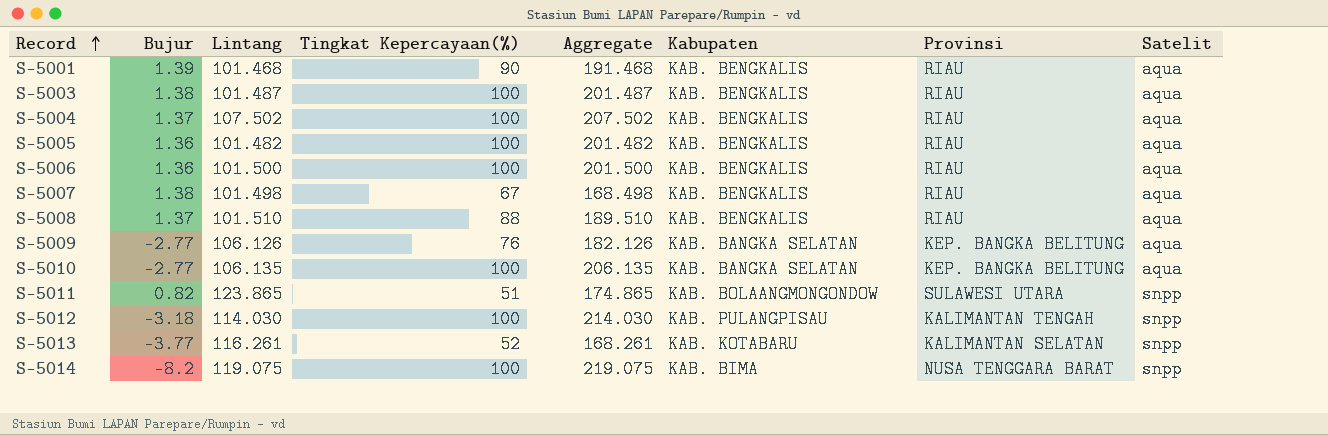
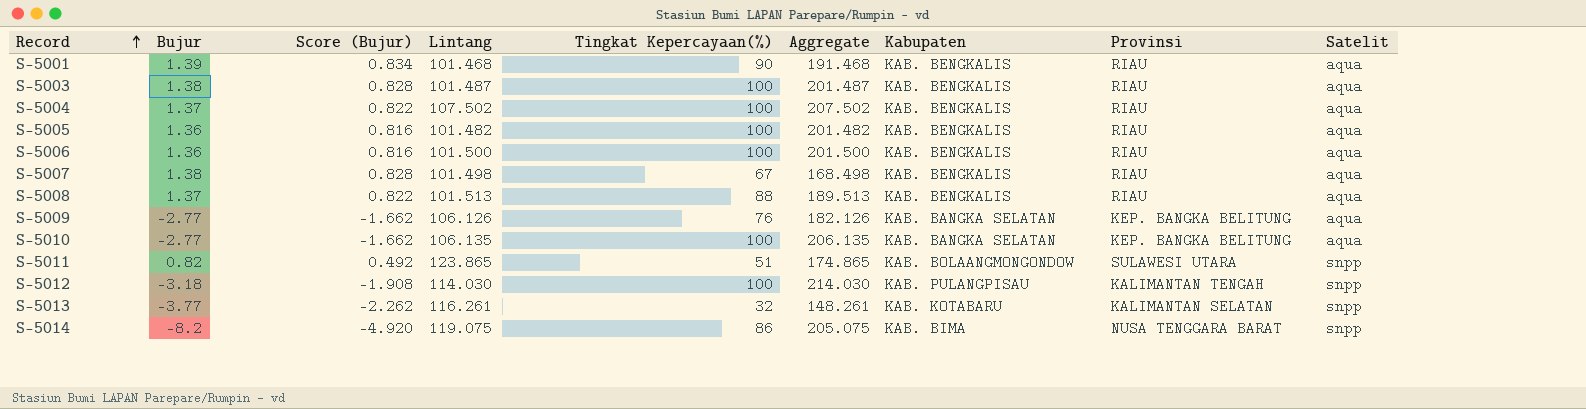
column Score (Bujur) | formula: none -> [Bujur] * 0.6
S-5008 | Lintang: 101.510 -> 101.513
S-5008 | Aggregate: 189.510 -> 189.513
S-5013 | Tingkat Kepercayaan(%): 52 -> 32
S-5013 | Aggregate: 168.261 -> 148.261
S-5014 | Tingkat Kepercayaan(%): 100 -> 86
S-5014 | Aggregate: 219.075 -> 205.075

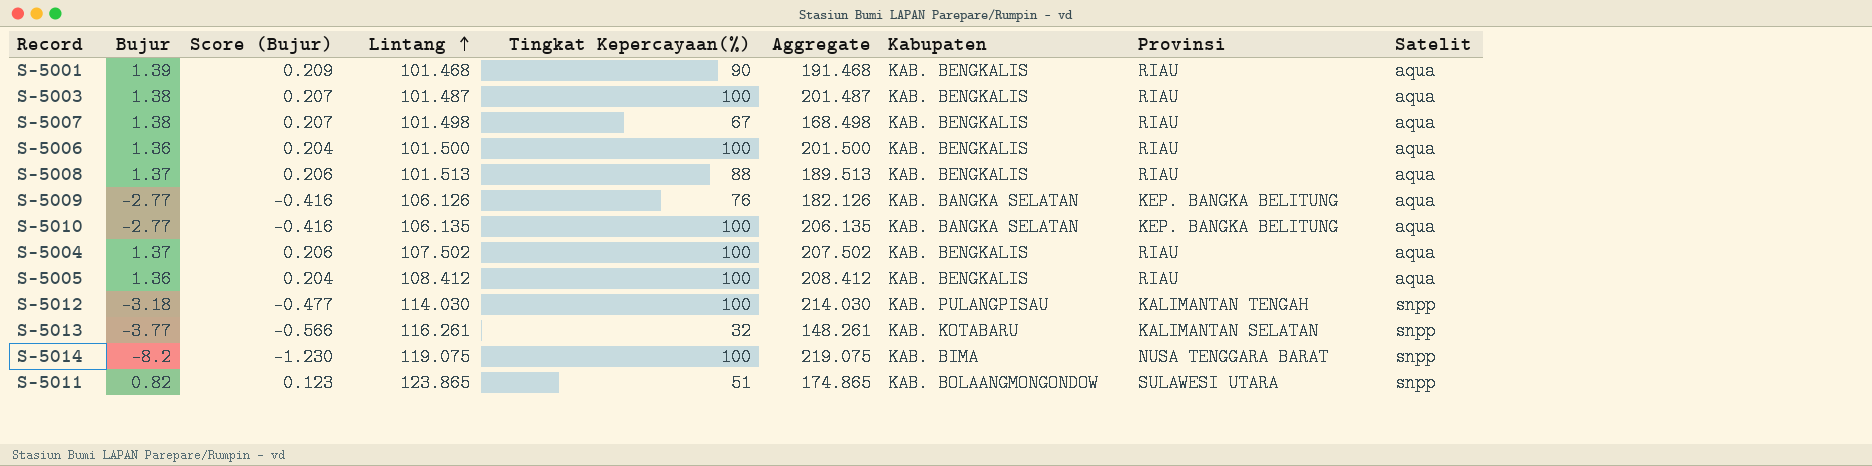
row order: Record ascending -> Lintang ascending
column Score (Bujur) | formula: [Bujur] * 0.6 -> [Bujur] * 0.15
S-5005 | Lintang: 101.482 -> 108.412
S-5005 | Aggregate: 201.482 -> 208.412
S-5014 | Tingkat Kepercayaan(%): 86 -> 100
S-5014 | Aggregate: 205.075 -> 219.075

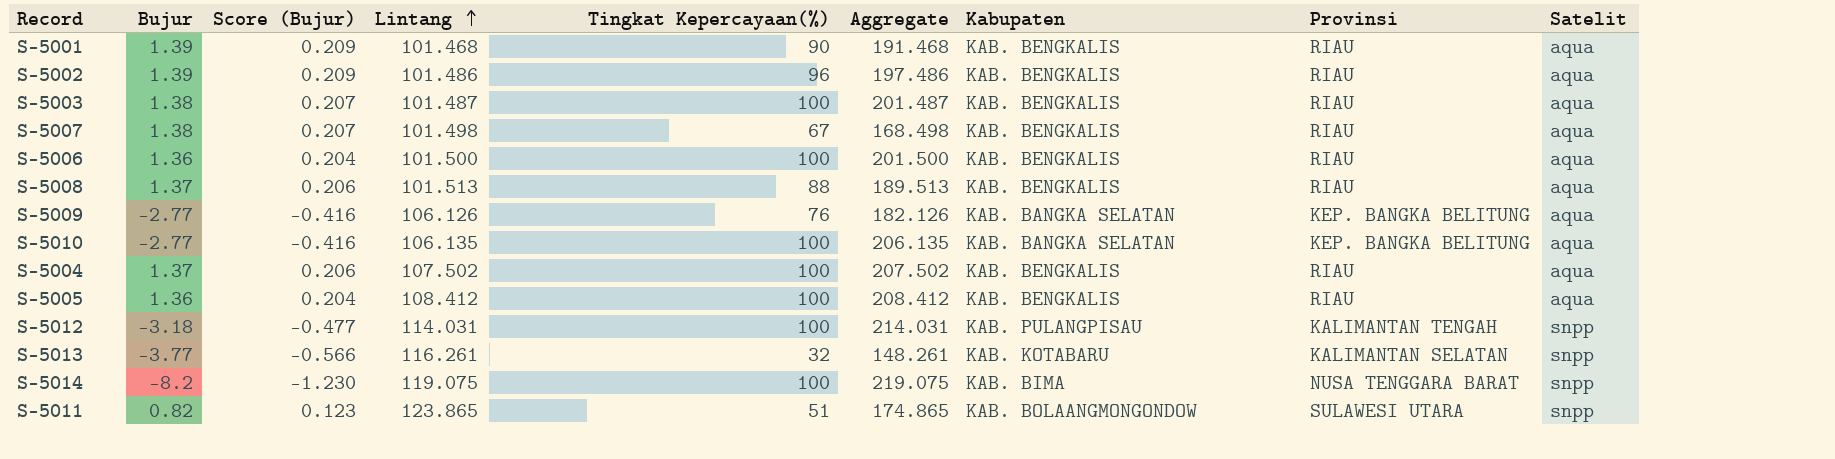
row S-5002: none -> 1.39 | 0.209 | 101.486 | 96 | 197.486 | KAB. BENGKALIS | RIAU | aqua
S-5012 | Lintang: 114.030 -> 114.031
S-5012 | Aggregate: 214.030 -> 214.031

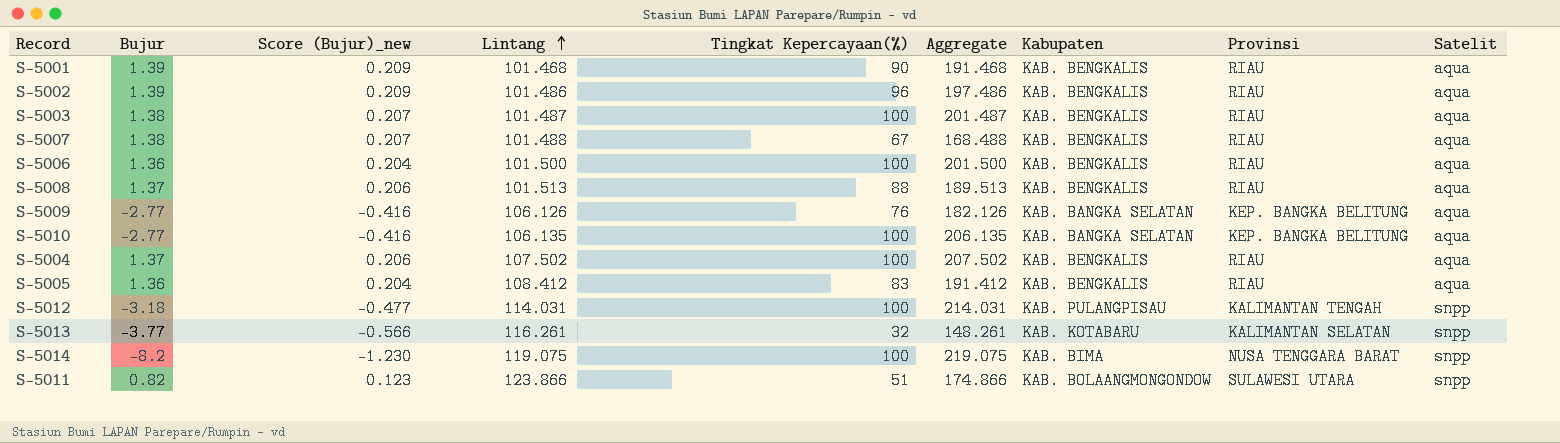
column name: Score (Bujur) -> Score (Bujur)_new
S-5007 | Lintang: 101.498 -> 101.488
S-5007 | Aggregate: 168.498 -> 168.488
S-5005 | Tingkat Kepercayaan(%): 100 -> 83
S-5005 | Aggregate: 208.412 -> 191.412
S-5011 | Lintang: 123.865 -> 123.866
S-5011 | Aggregate: 174.865 -> 174.866

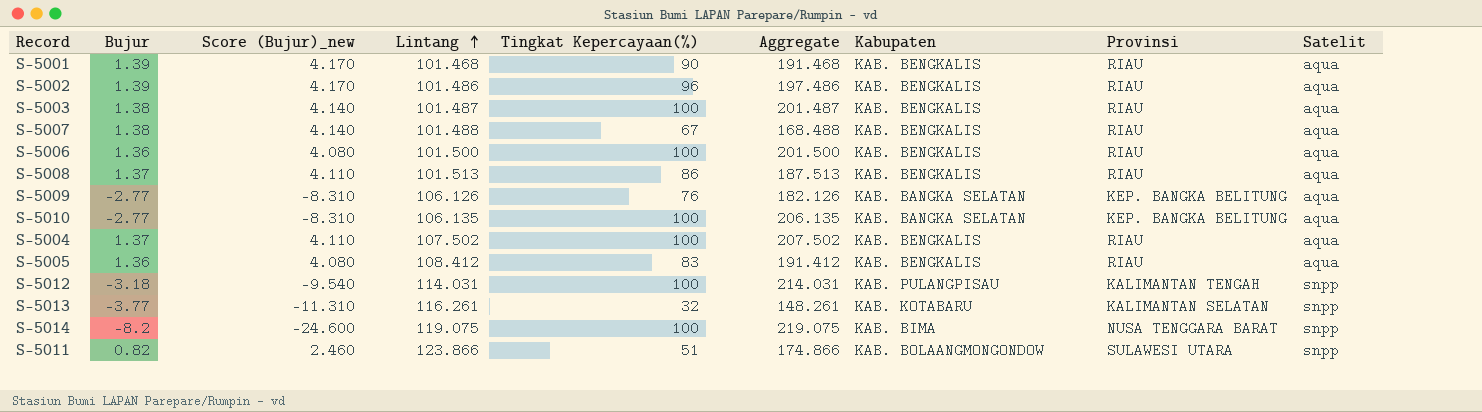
column Score (Bujur)_new | formula: [Bujur] * 0.15 -> [Bujur] * 3
S-5008 | Tingkat Kepercayaan(%): 88 -> 86
S-5008 | Aggregate: 189.513 -> 187.513

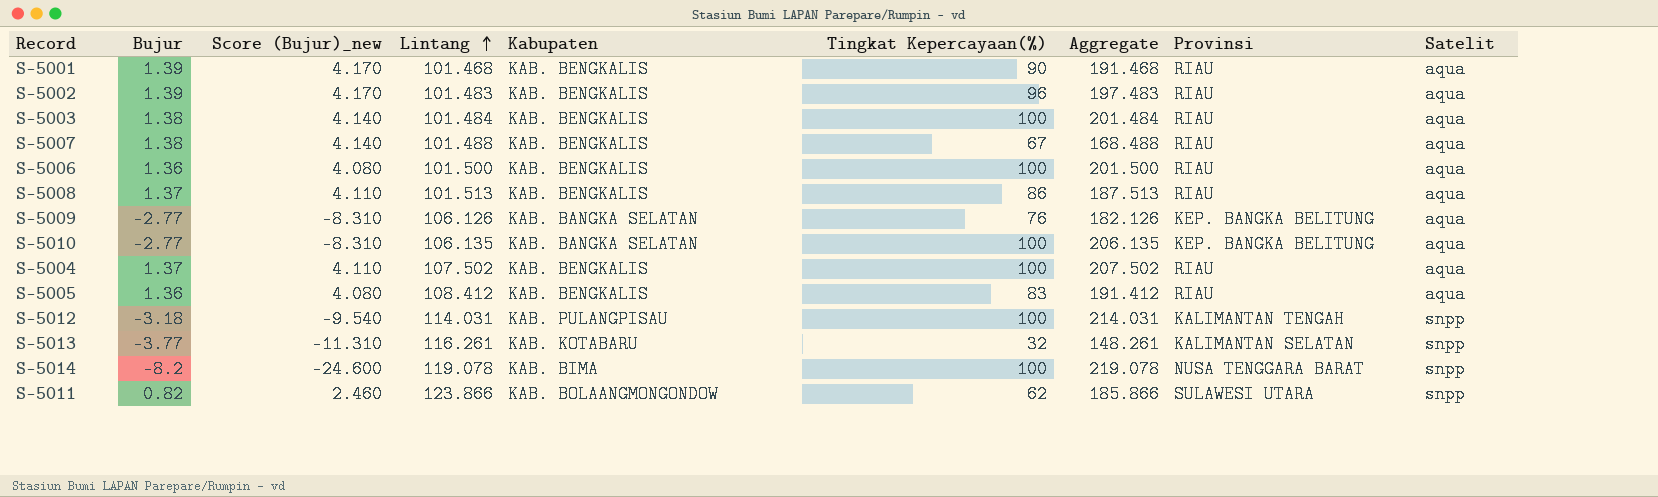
column Kabupaten | position: 7 -> 5
S-5002 | Lintang: 101.486 -> 101.483
S-5002 | Aggregate: 197.486 -> 197.483
S-5003 | Lintang: 101.487 -> 101.484
S-5003 | Aggregate: 201.487 -> 201.484
S-5014 | Lintang: 119.075 -> 119.078
S-5014 | Aggregate: 219.075 -> 219.078
S-5011 | Tingkat Kepercayaan(%): 51 -> 62
S-5011 | Aggregate: 174.866 -> 185.866

